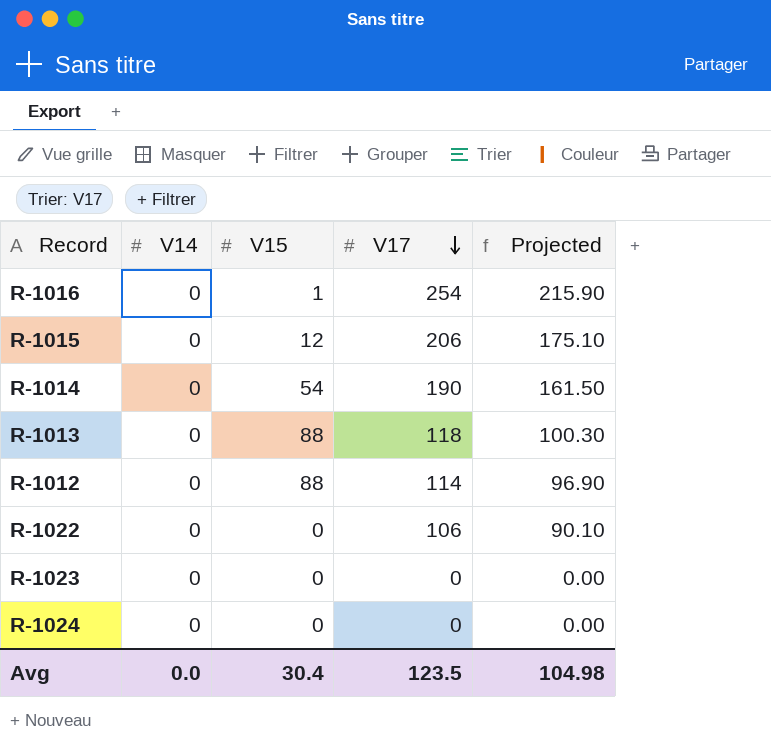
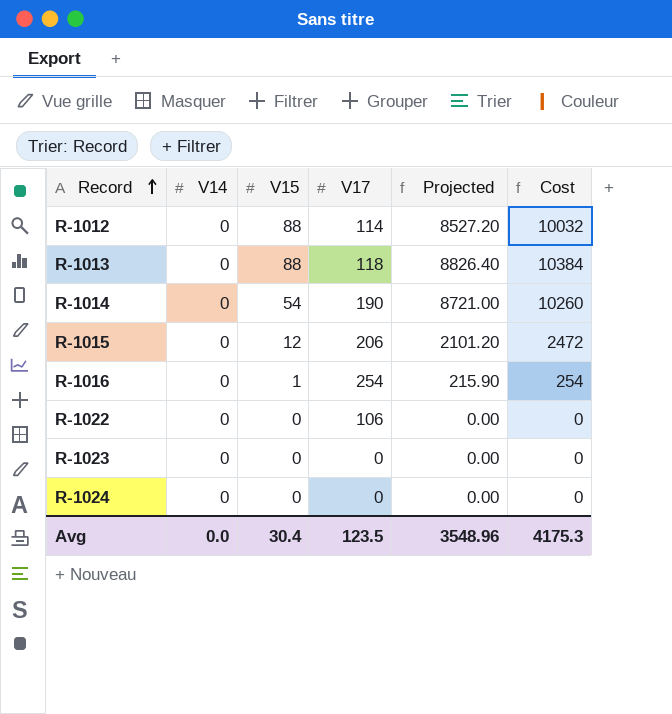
row order: V17 descending -> Record ascending
column Projected | formula: [V17] * 0.85 -> [Cost] * 0.85
column Cost | formula: none -> [V15] * [V17]
Avg | Projected: 104.98 -> 3548.96

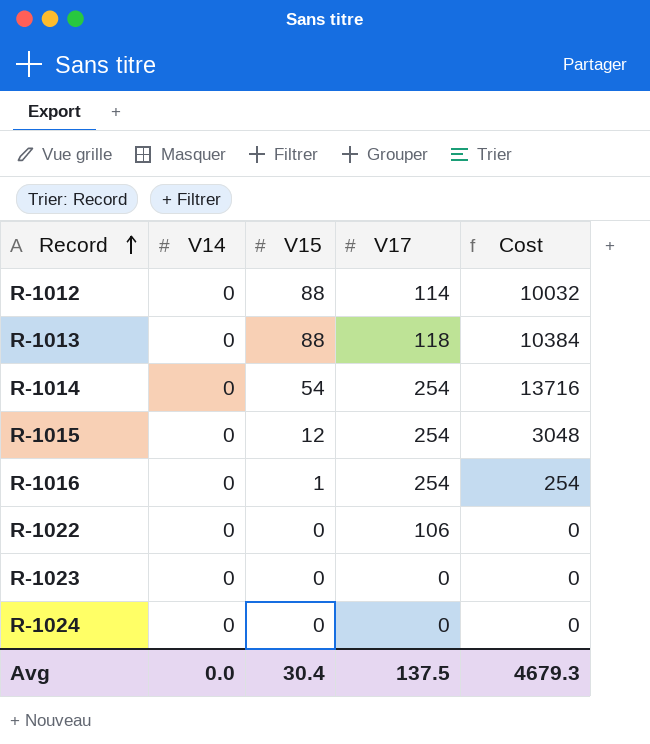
column Projected | formula: [Cost] * 0.85 -> none
R-1014 | V17: 190 -> 254
R-1014 | Cost: 10260 -> 13716
R-1015 | V17: 206 -> 254
R-1015 | Cost: 2472 -> 3048
Avg | V17: 123.5 -> 137.5
Avg | Cost: 4175.3 -> 4679.3

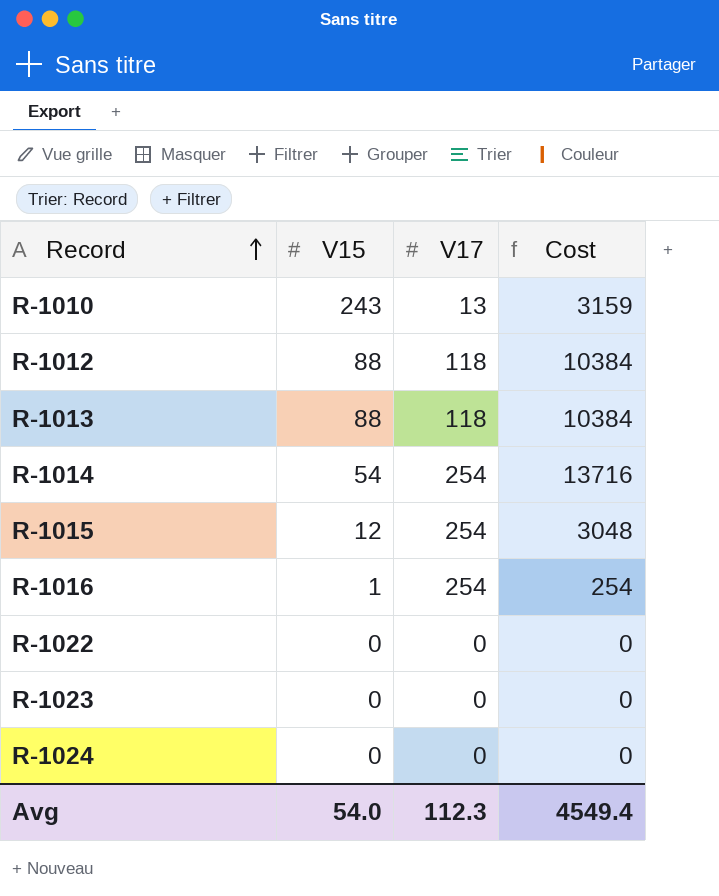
column V14 | position: 2 -> none
row R-1010: none -> 243 | 13 | 3159
R-1012 | V17: 114 -> 118
R-1012 | Cost: 10032 -> 10384
R-1022 | V17: 106 -> 0
Avg | V15: 30.4 -> 54.0
Avg | V17: 137.5 -> 112.3
Avg | Cost: 4679.3 -> 4549.4

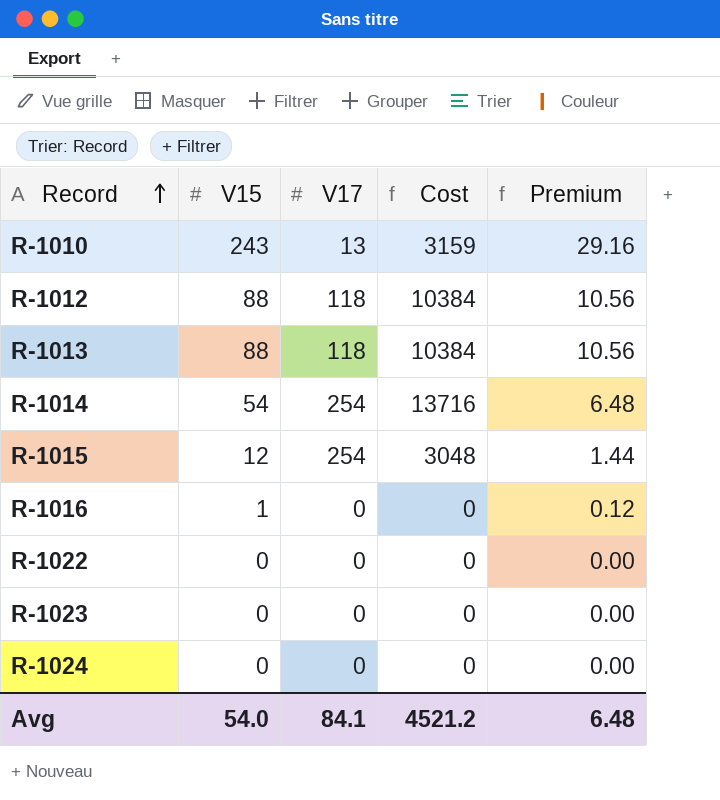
column Premium | formula: none -> [V15] * 0.12
R-1016 | V17: 254 -> 0
R-1016 | Cost: 254 -> 0
Avg | V17: 112.3 -> 84.1
Avg | Cost: 4549.4 -> 4521.2

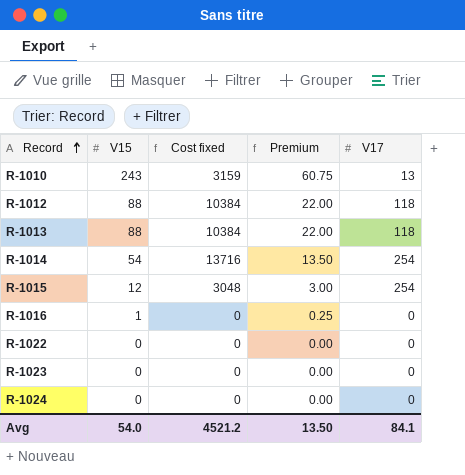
column name: Cost -> Cost fixed
column Premium | formula: [V15] * 0.12 -> [V15] * 0.25
column V17 | position: 3 -> 5
Avg | Premium: 6.48 -> 13.50

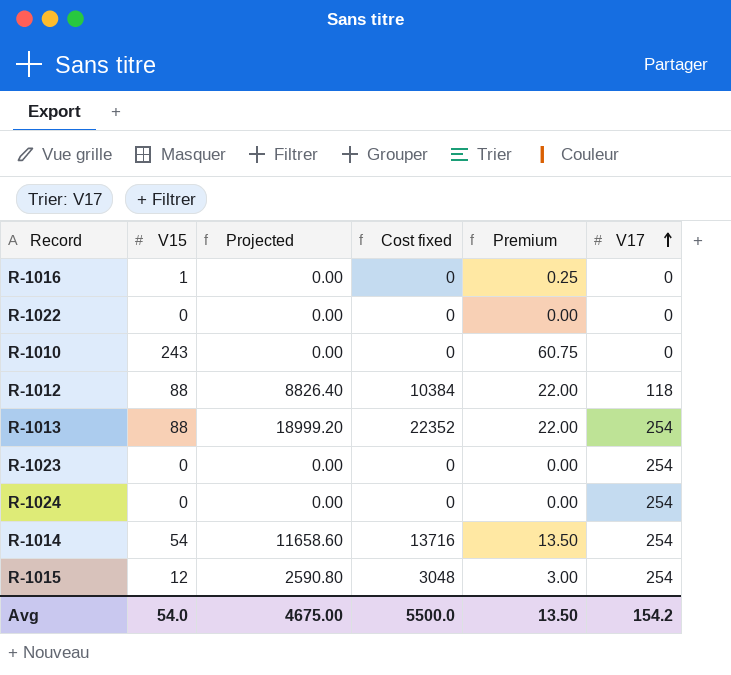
row order: Record ascending -> V17 ascending
column Projected | formula: none -> [Cost fixed] * 0.85
R-1010 | Cost fixed: 3159 -> 0
R-1010 | V17: 13 -> 0
R-1013 | Cost fixed: 10384 -> 22352
R-1013 | V17: 118 -> 254
R-1023 | V17: 0 -> 254
R-1024 | V17: 0 -> 254
Avg | Cost fixed: 4521.2 -> 5500.0
Avg | V17: 84.1 -> 154.2

